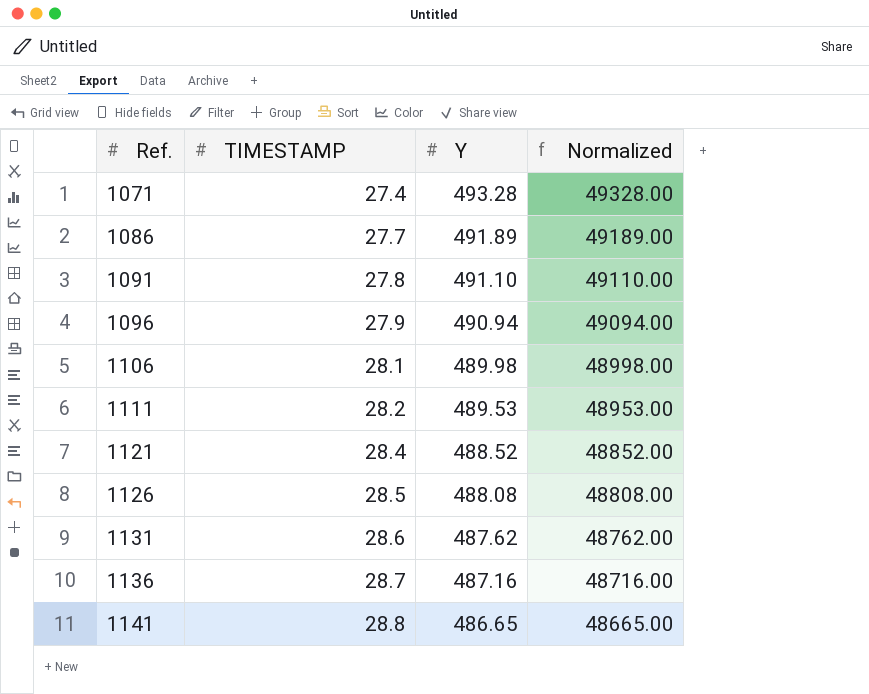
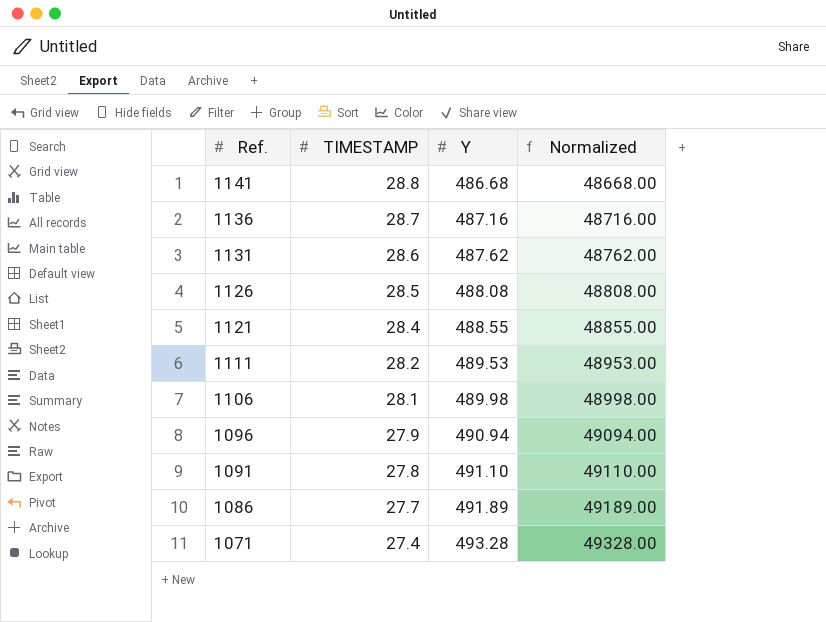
row order: Ref. ascending -> Ref. descending
1141 | Y: 486.65 -> 486.68
1141 | Normalized: 48665.00 -> 48668.00
1121 | Y: 488.52 -> 488.55
1121 | Normalized: 48852.00 -> 48855.00

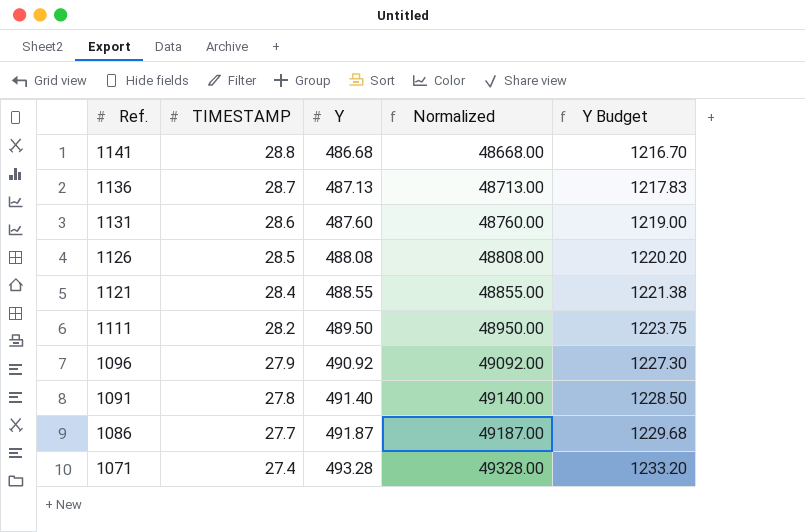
column Y Budget | formula: none -> [Y] * 2.5
row 1106: 28.1 | 489.98 | 48998.00 -> none
1136 | Y: 487.16 -> 487.13
1136 | Normalized: 48716.00 -> 48713.00
1131 | Y: 487.62 -> 487.60
1131 | Normalized: 48762.00 -> 48760.00
1111 | Y: 489.53 -> 489.50
1111 | Normalized: 48953.00 -> 48950.00
1096 | Y: 490.94 -> 490.92
1096 | Normalized: 49094.00 -> 49092.00
1091 | Y: 491.10 -> 491.40
1091 | Normalized: 49110.00 -> 49140.00
1086 | Y: 491.89 -> 491.87
1086 | Normalized: 49189.00 -> 49187.00

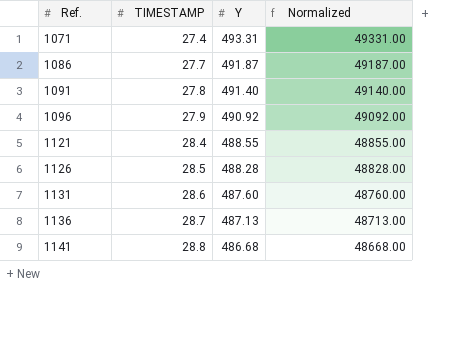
row order: Ref. descending -> Ref. ascending
column Y Budget | formula: [Y] * 2.5 -> none
row 1111: 28.2 | 489.50 | 48950.00 | 1223.75 -> none
1071 | Y: 493.28 -> 493.31
1071 | Normalized: 49328.00 -> 49331.00
1126 | Y: 488.08 -> 488.28
1126 | Normalized: 48808.00 -> 48828.00

